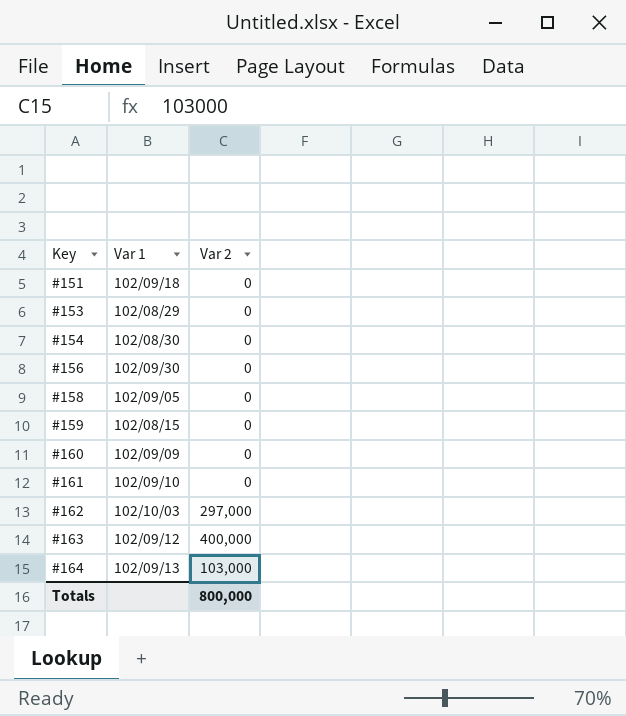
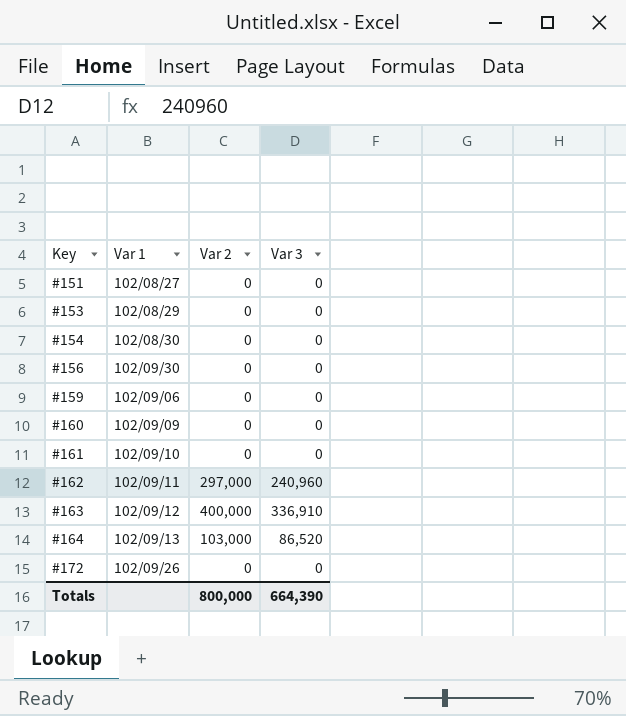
column Var 3 | position: none -> 4
row #158: 102/09/05 | 0 -> none
#151 | Var 1: 102/09/18 -> 102/08/27
#159 | Var 1: 102/08/15 -> 102/09/06
#162 | Var 1: 102/10/03 -> 102/09/11
row #172: none -> 102/09/26 | 0 | 0

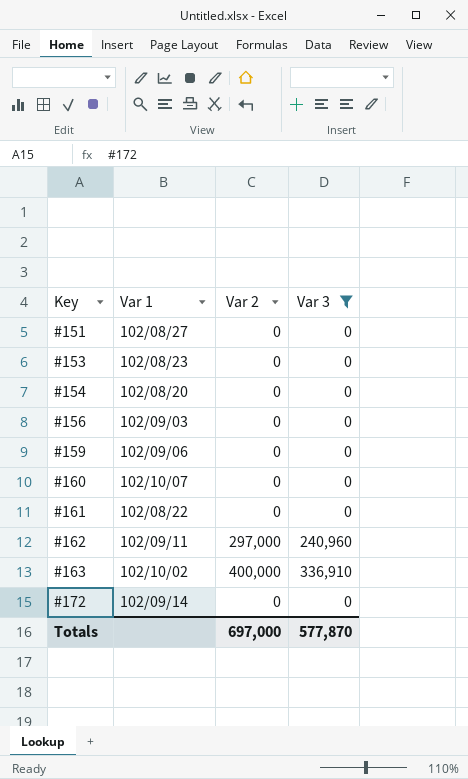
filter: none -> Var 3 != 86,520
#153 | Var 1: 102/08/29 -> 102/08/23
#154 | Var 1: 102/08/30 -> 102/08/20
#156 | Var 1: 102/09/30 -> 102/09/03
#160 | Var 1: 102/09/09 -> 102/10/07
#161 | Var 1: 102/09/10 -> 102/08/22
#163 | Var 1: 102/09/12 -> 102/10/02
#172 | Var 1: 102/09/26 -> 102/09/14
Totals | Var 2: 800,000 -> 697,000
Totals | Var 3: 664,390 -> 577,870

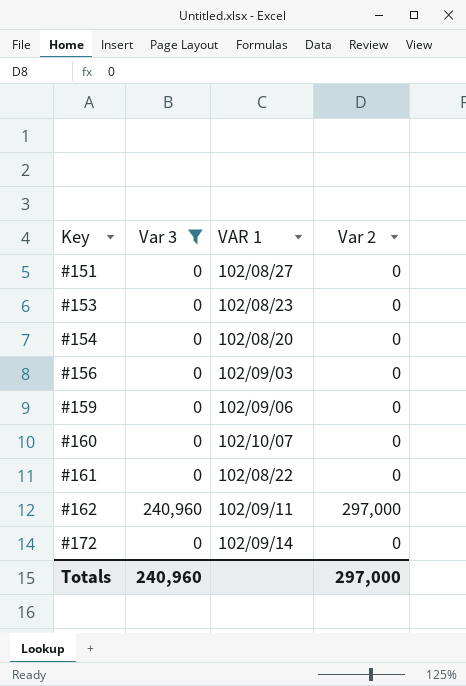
column Var 3 | position: 4 -> 2
column name: Var 1 -> VAR 1
row #163: 102/10/02 | 400,000 | 336,910 -> none
Totals | Var 3: 577,870 -> 240,960
Totals | Var 2: 697,000 -> 297,000

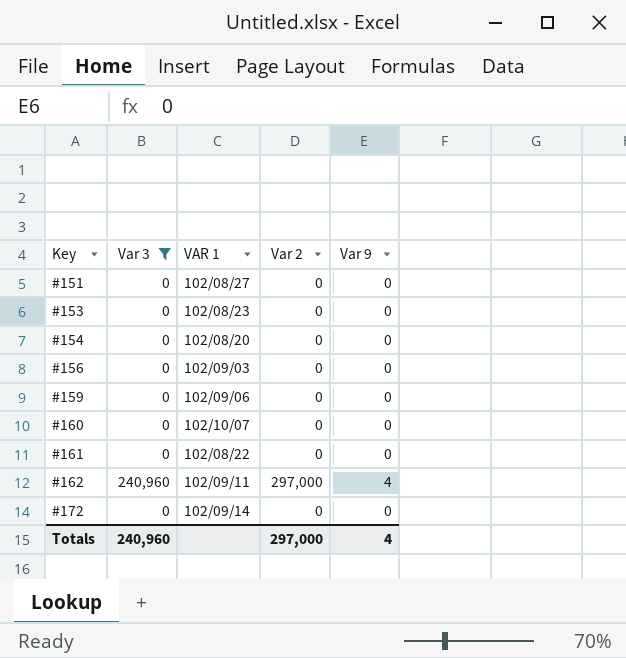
column Var 9 | position: none -> 5

